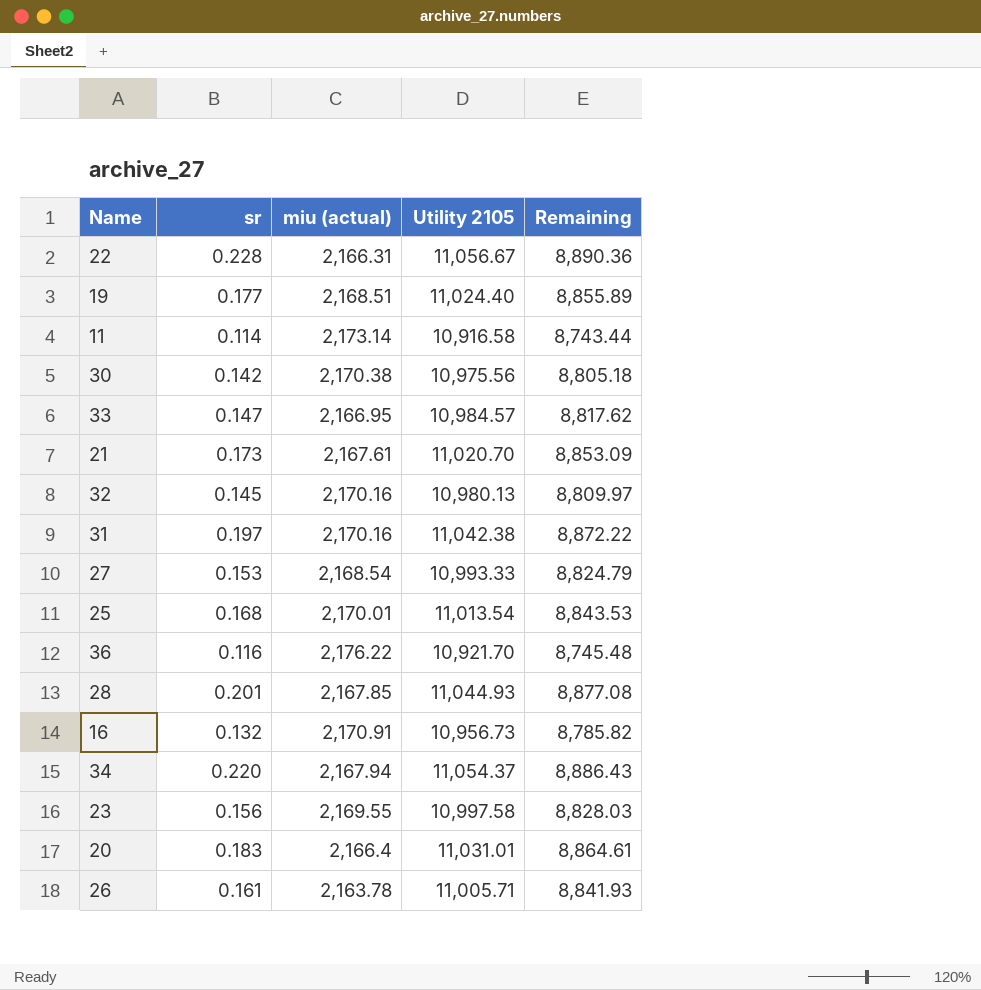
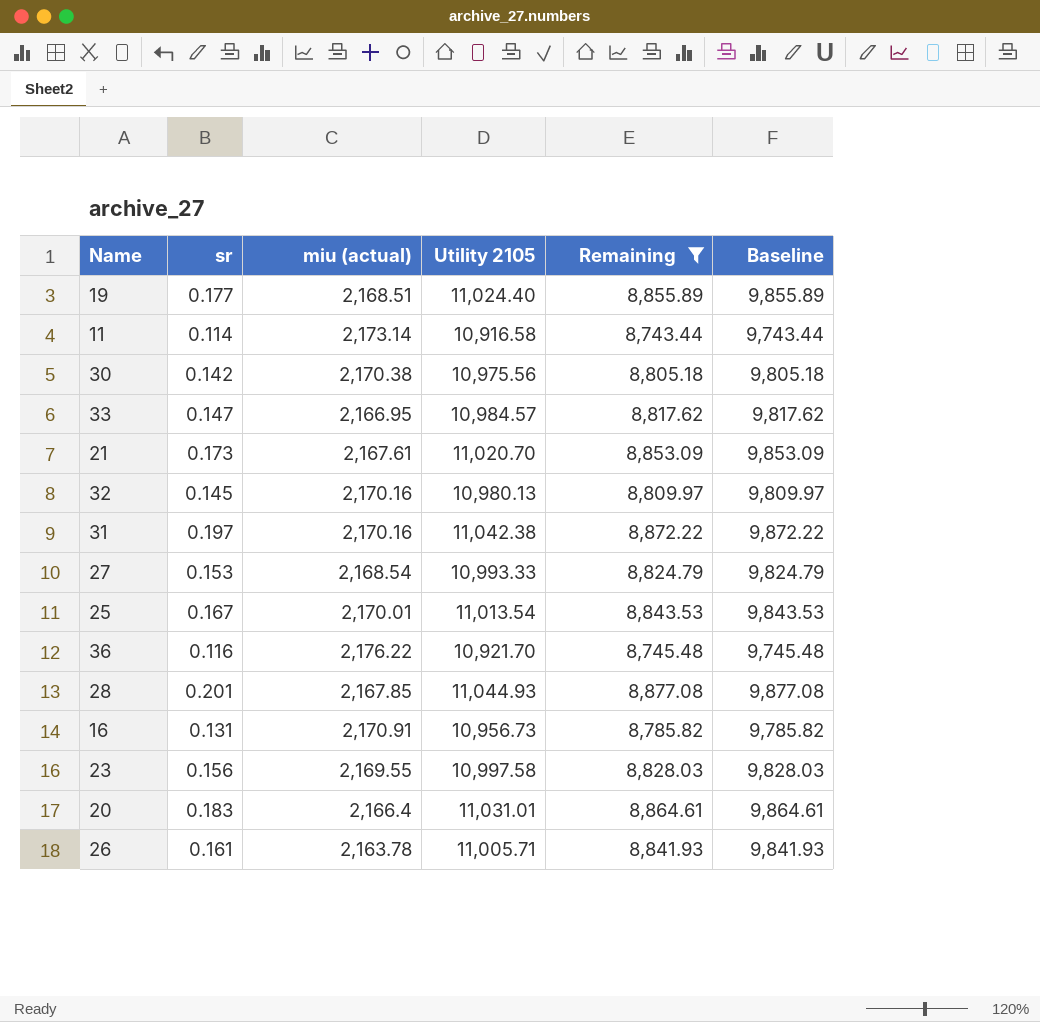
filter: none -> Remaining <= 8,877.08
column Baseline | formula: none -> [Remaining] + 1000
25 | sr: 0.168 -> 0.167
16 | sr: 0.132 -> 0.131

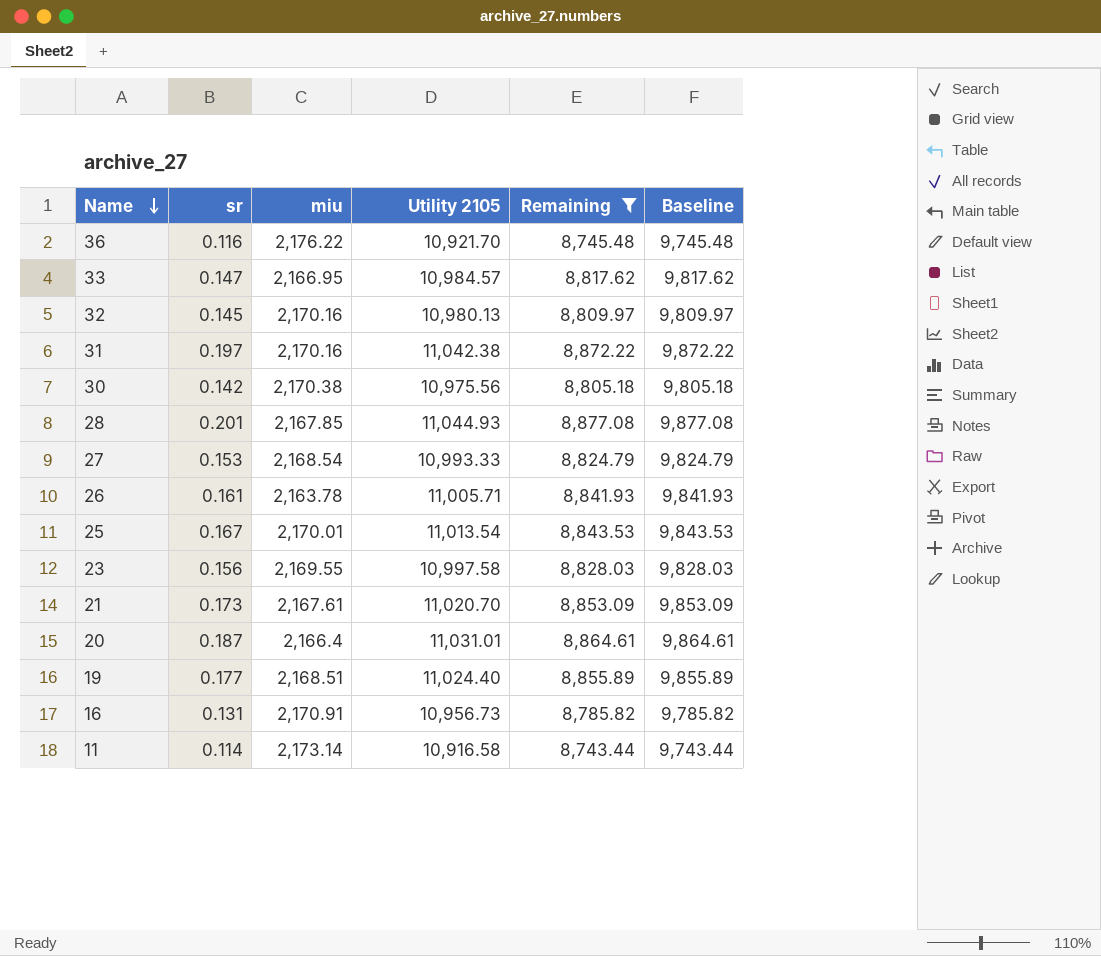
row order: none -> Name descending
column name: miu (actual) -> miu
20 | sr: 0.183 -> 0.187

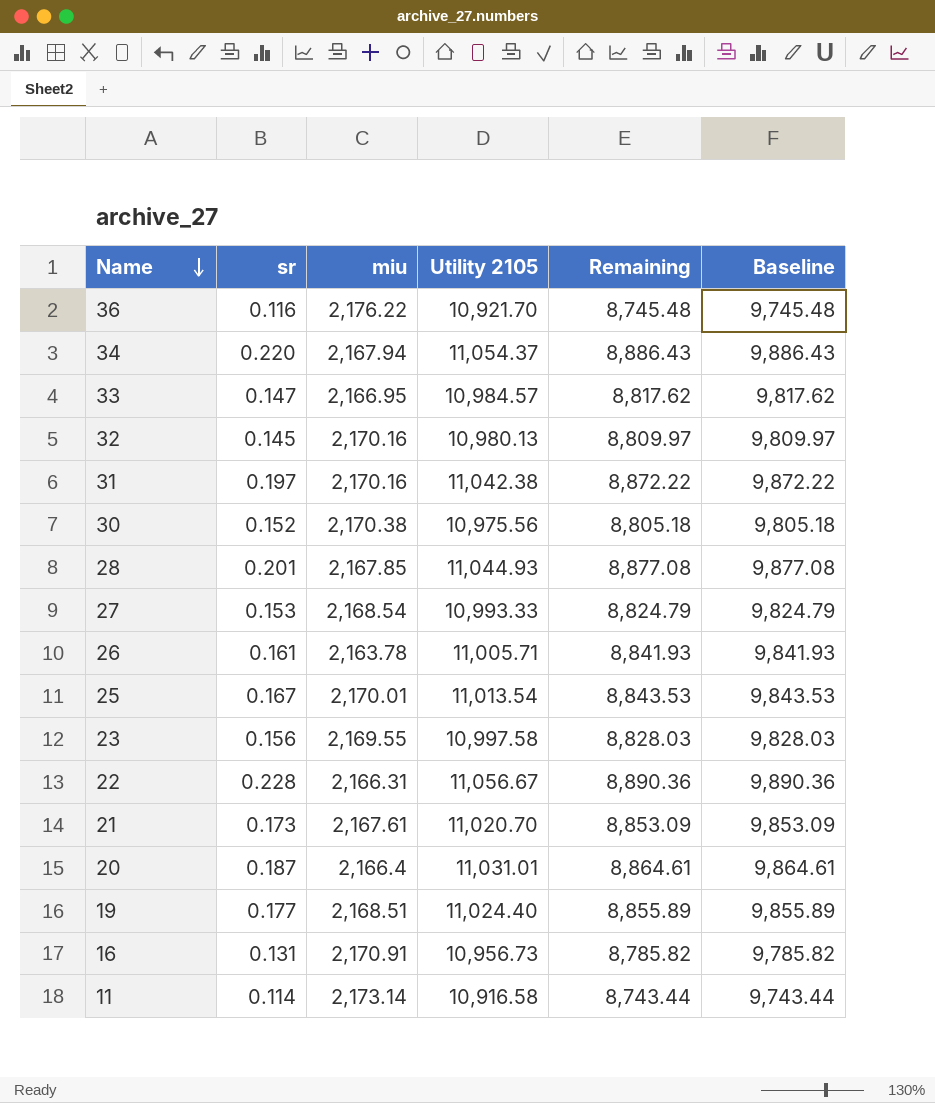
filter: Remaining <= 8,877.08 -> none
30 | sr: 0.142 -> 0.152

